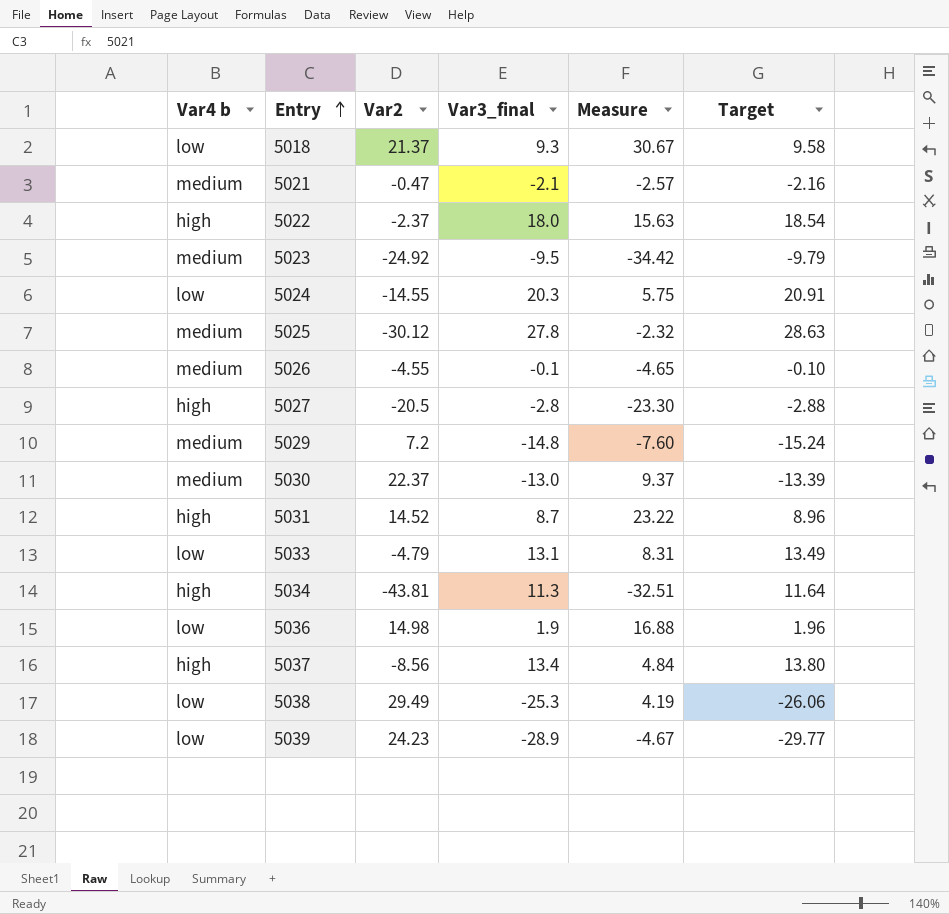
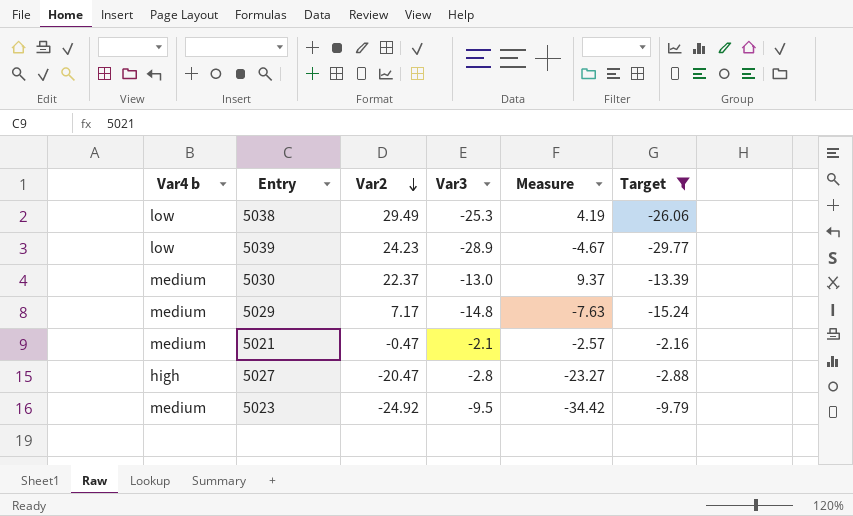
filter: none -> Target <= -2.16
row order: Entry ascending -> Var2 descending
column name: Var3_final -> Var3
5029 | Var2: 7.2 -> 7.17
5029 | Measure: -7.60 -> -7.63
5027 | Var2: -20.5 -> -20.47
5027 | Measure: -23.30 -> -23.27

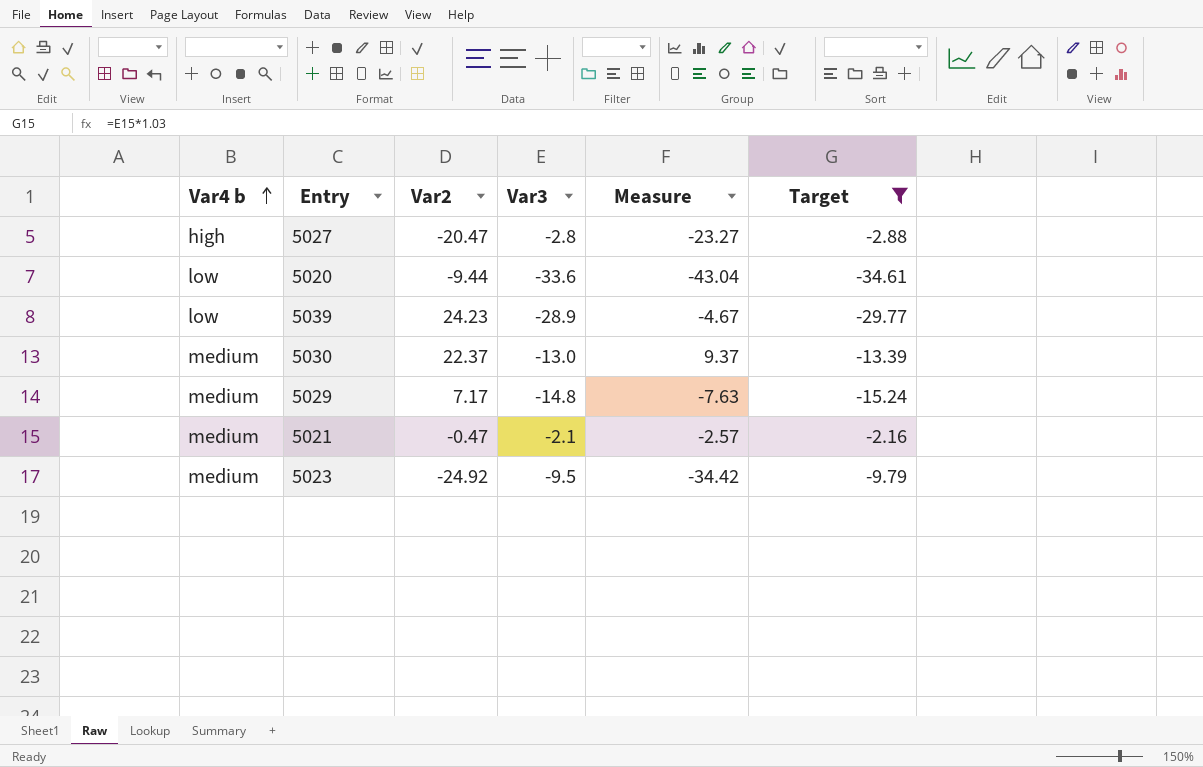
row order: Var2 descending -> Var4 b ascending
row 5038: low | 29.49 | -25.3 | 4.19 | -26.06 -> none
row 5020: none -> low | -9.44 | -33.6 | -43.04 | -34.61

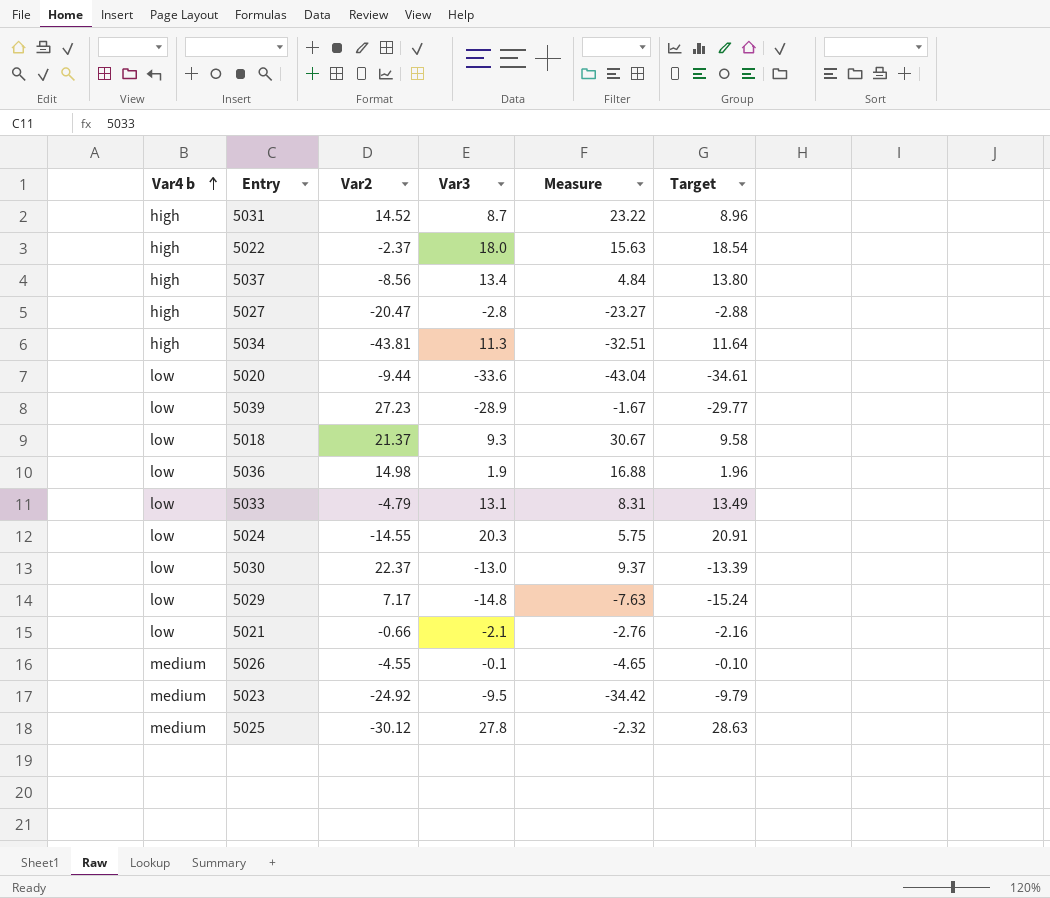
filter: Target <= -2.16 -> none
5039 | Var2: 24.23 -> 27.23
5039 | Measure: -4.67 -> -1.67
5030 | Var4 b: medium -> low
5029 | Var4 b: medium -> low
5021 | Var4 b: medium -> low
5021 | Var2: -0.47 -> -0.66
5021 | Measure: -2.57 -> -2.76

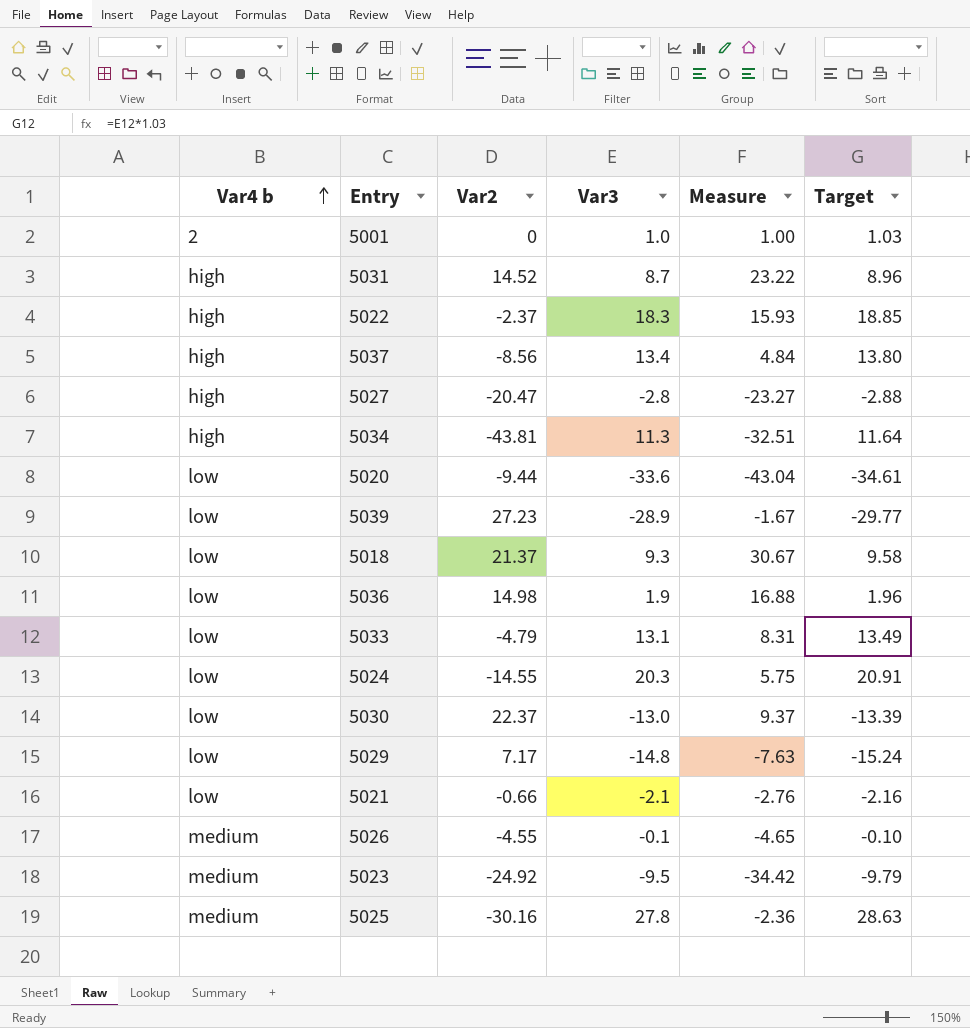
row 5001: none -> 2 | 0 | 1.0 | 1.00 | 1.03
5022 | Var3: 18.0 -> 18.3
5022 | Measure: 15.63 -> 15.93
5022 | Target: 18.54 -> 18.85
5025 | Var2: -30.12 -> -30.16
5025 | Measure: -2.32 -> -2.36

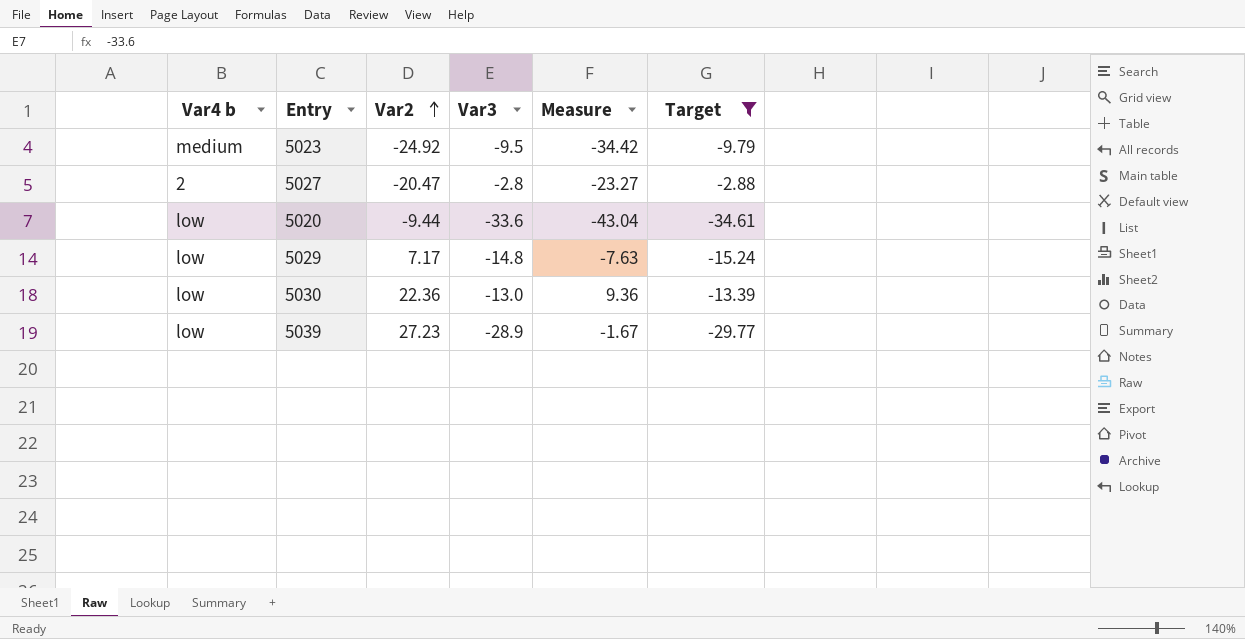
filter: none -> Target <= -2.88
row order: Var4 b ascending -> Var2 ascending
5027 | Var4 b: high -> 2
5030 | Var2: 22.37 -> 22.36
5030 | Measure: 9.37 -> 9.36

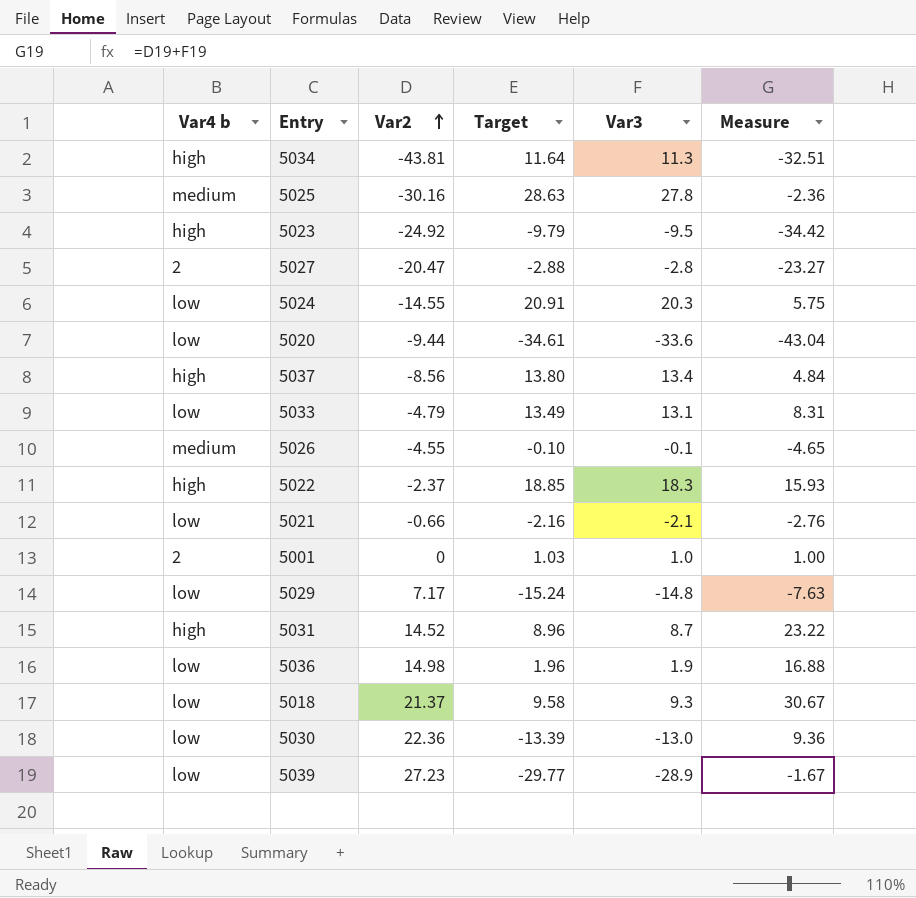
filter: Target <= -2.88 -> none
column Target | position: 6 -> 4
5023 | Var4 b: medium -> high

